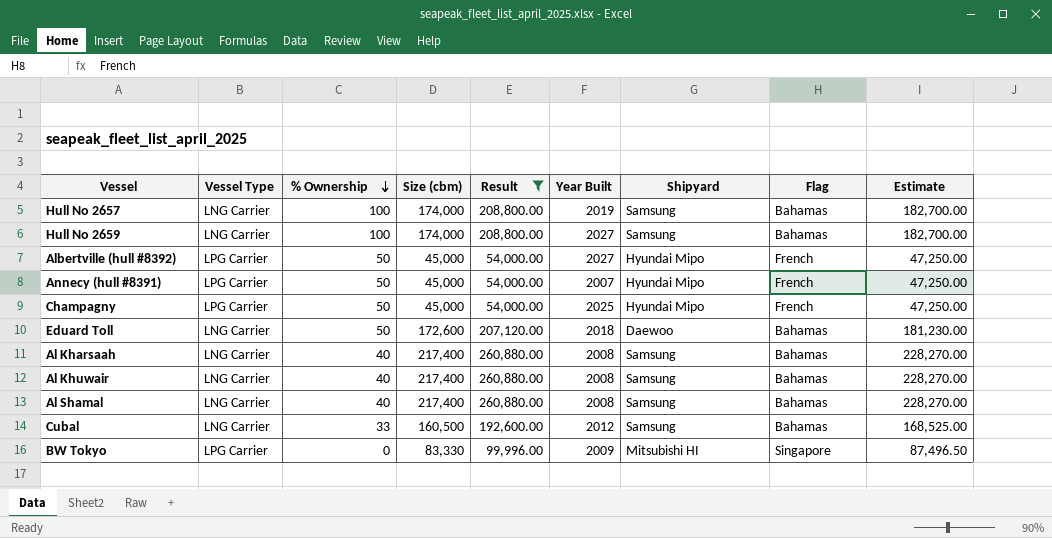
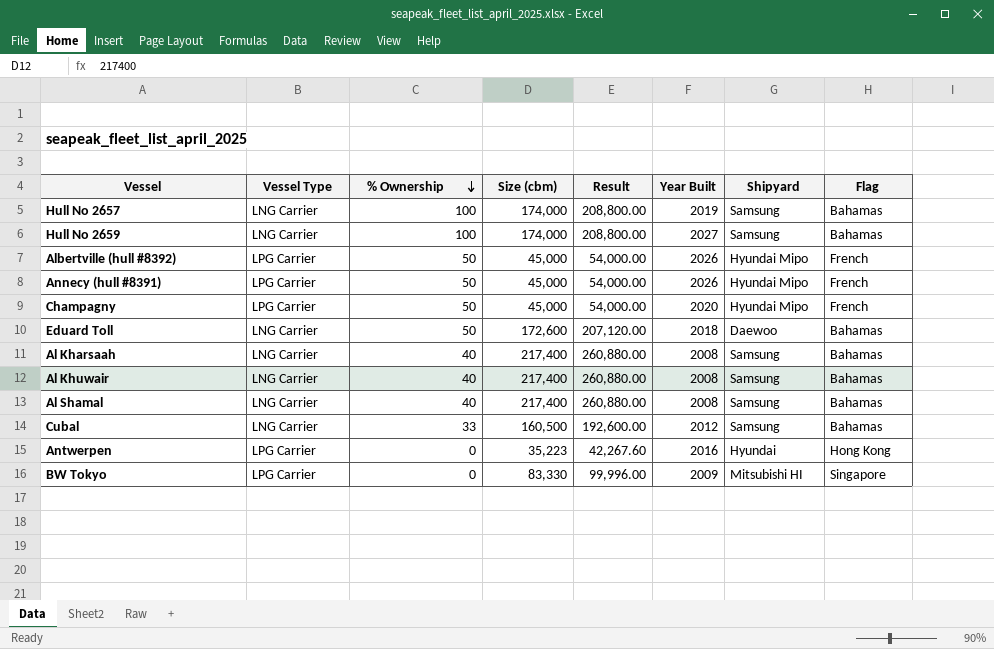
filter: Result != 42,267.60 -> none
column Estimate | formula: [Size (cbm)] * 1.05 -> none
Albertville (hull #8392) | Year Built: 2027 -> 2026
Annecy (hull #8391) | Year Built: 2007 -> 2026
Champagny | Year Built: 2025 -> 2020

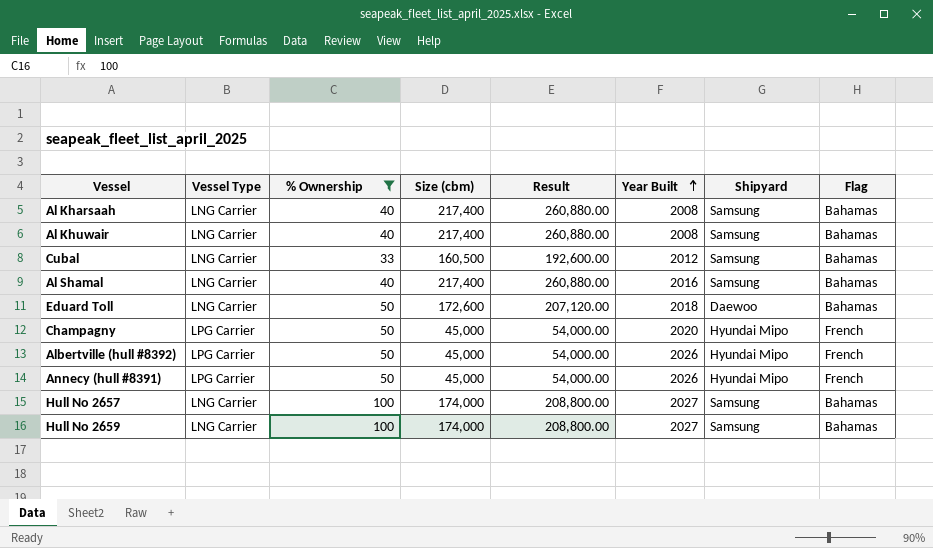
filter: none -> % Ownership != 0
row order: % Ownership descending -> Year Built ascending
Al Shamal | Year Built: 2008 -> 2016
Hull No 2657 | Year Built: 2019 -> 2027

